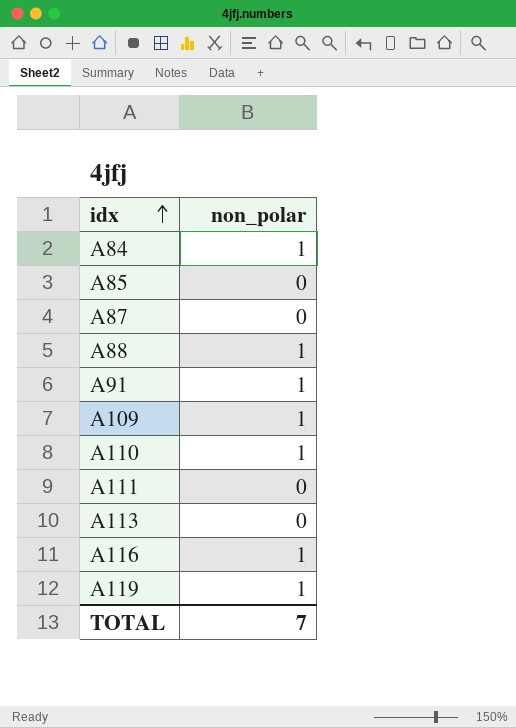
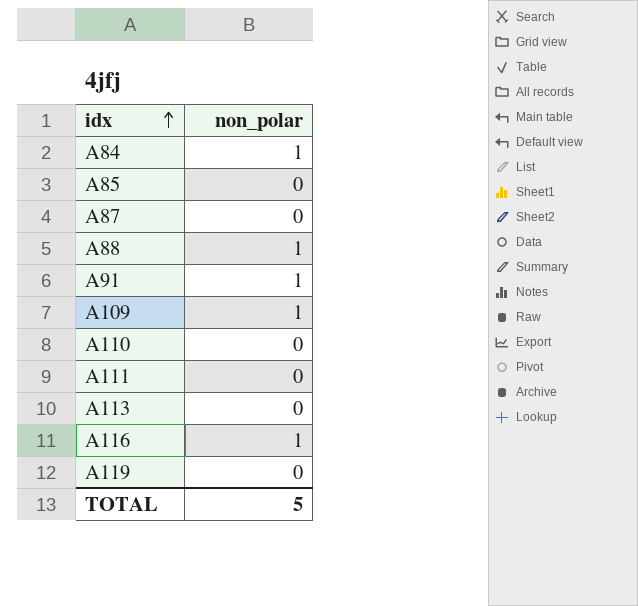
A110 | non_polar: 1 -> 0
A119 | non_polar: 1 -> 0
TOTAL | non_polar: 7 -> 5

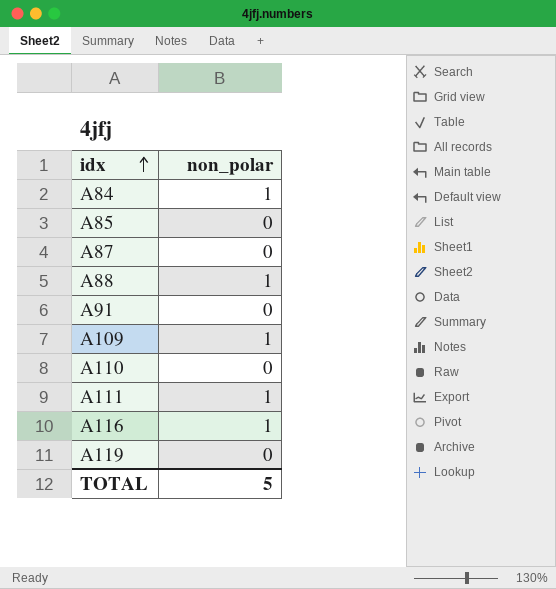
row A113: 0 -> none
A91 | non_polar: 1 -> 0
A111 | non_polar: 0 -> 1

